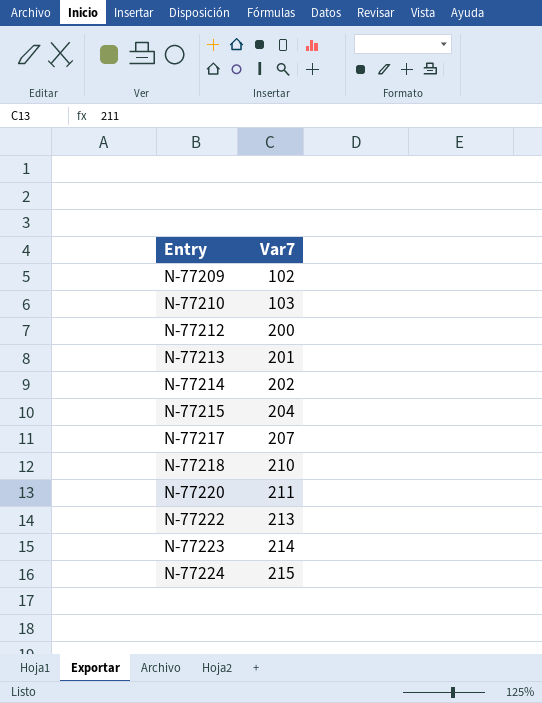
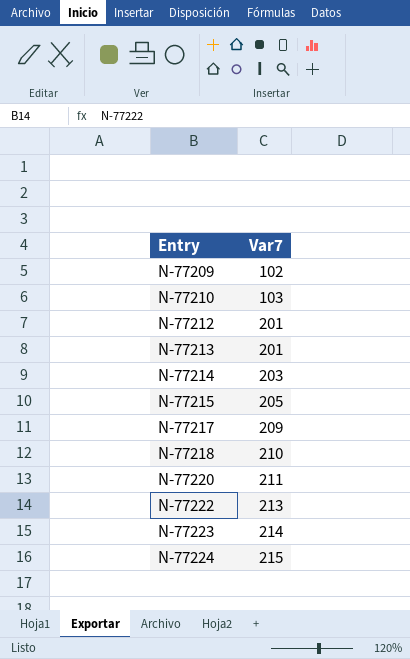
N-77212 | Var7: 200 -> 201
N-77214 | Var7: 202 -> 203
N-77215 | Var7: 204 -> 205
N-77217 | Var7: 207 -> 209

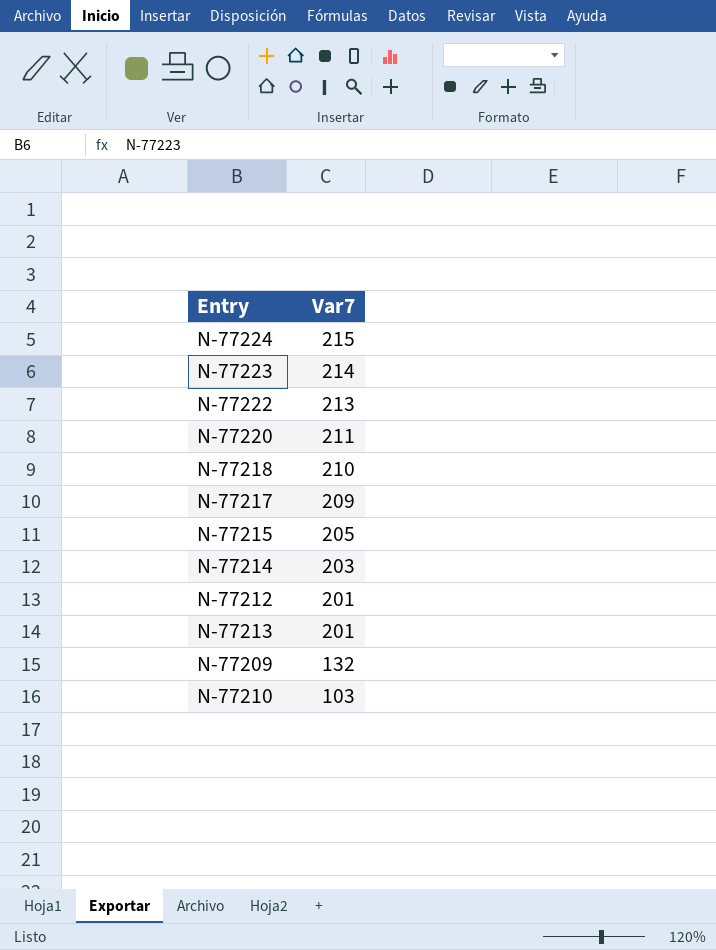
row order: Entry ascending -> Var7 descending
N-77209 | Var7: 102 -> 132

